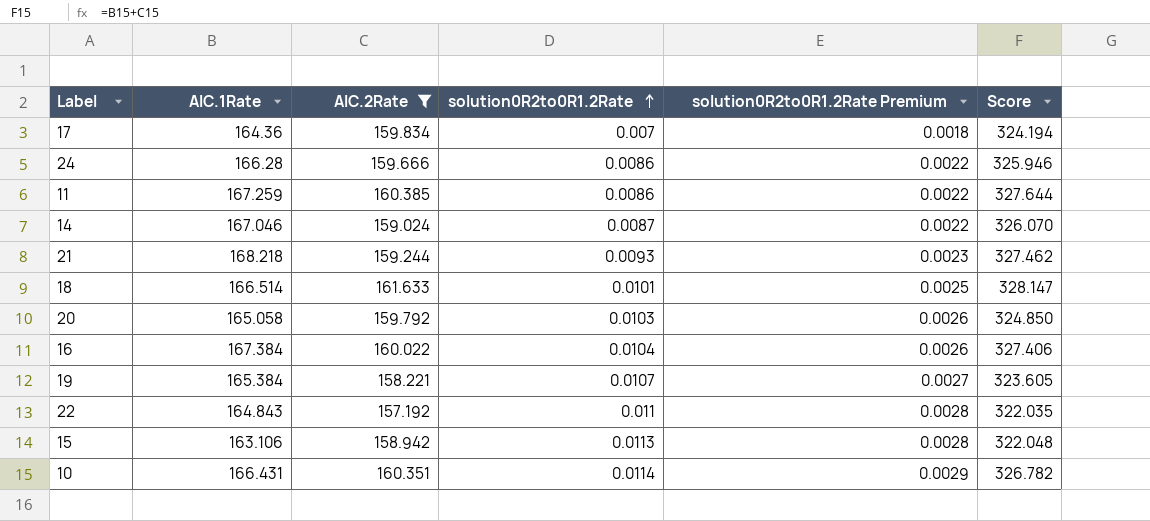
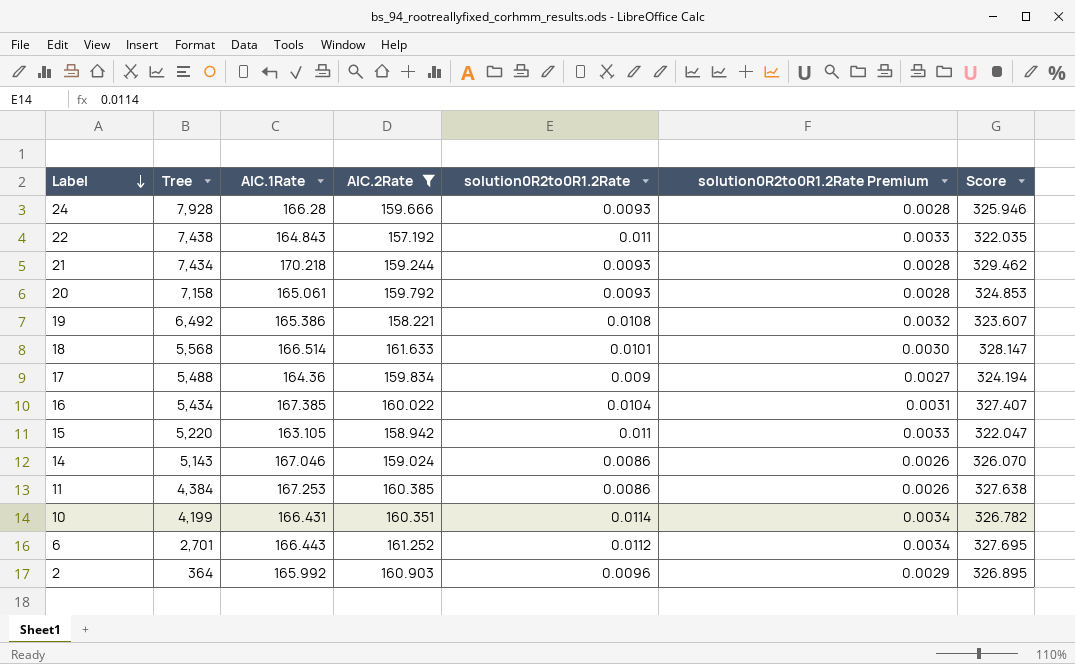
row order: solution0R2to0R1.2Rate ascending -> Label descending
column Tree | position: none -> 2
column solution0R2to0R1.2Rate Premium | formula: [solution0R2to0R1.2Rate] * 0.25 -> [solution0R2to0R1.2Rate] * 0.3
24 | solution0R2to0R1.2Rate: 0.0086 -> 0.0093
21 | AIC.1Rate: 168.218 -> 170.218
21 | Score: 327.462 -> 329.462
20 | AIC.1Rate: 165.058 -> 165.061
20 | solution0R2to0R1.2Rate: 0.0103 -> 0.0093
20 | Score: 324.850 -> 324.853
19 | AIC.1Rate: 165.384 -> 165.386
19 | solution0R2to0R1.2Rate: 0.0107 -> 0.0108
19 | Score: 323.605 -> 323.607
17 | solution0R2to0R1.2Rate: 0.007 -> 0.009
16 | AIC.1Rate: 167.384 -> 167.385
16 | Score: 327.406 -> 327.407
15 | AIC.1Rate: 163.106 -> 163.105
15 | solution0R2to0R1.2Rate: 0.0113 -> 0.011
15 | Score: 322.048 -> 322.047
14 | solution0R2to0R1.2Rate: 0.0087 -> 0.0086
11 | AIC.1Rate: 167.259 -> 167.253
11 | Score: 327.644 -> 327.638
row 6: none -> 2,701 | 166.443 | 161.252 | 0.0112 | 0.0034 | 327.695
row 2: none -> 364 | 165.992 | 160.903 | 0.0096 | 0.0029 | 326.895

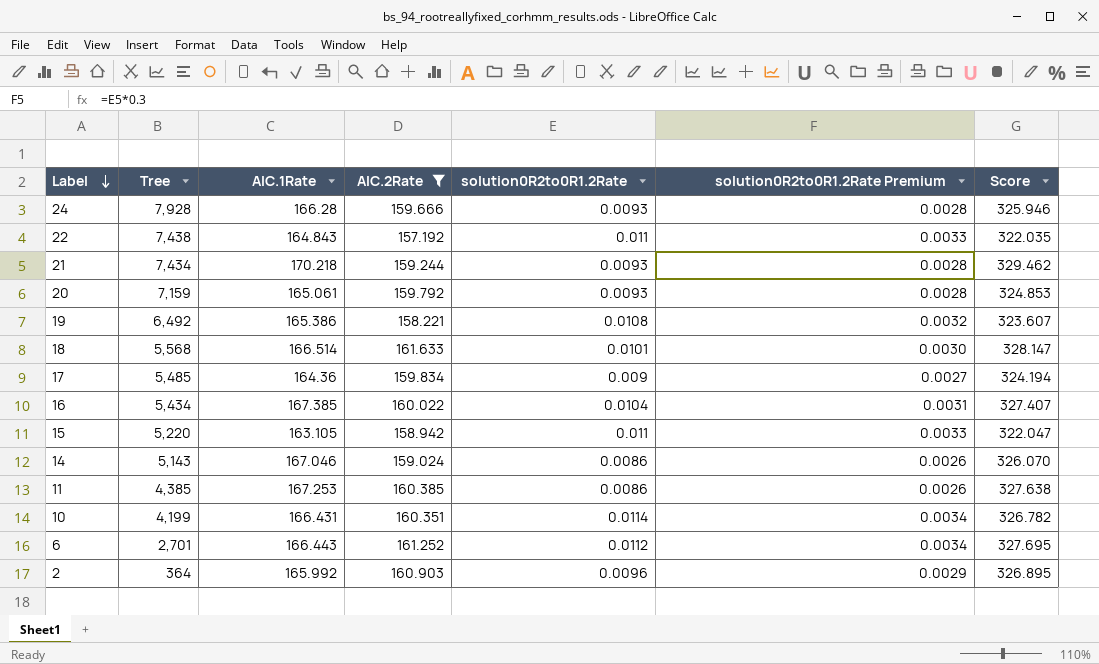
20 | Tree: 7,158 -> 7,159
17 | Tree: 5,488 -> 5,485
11 | Tree: 4,384 -> 4,385

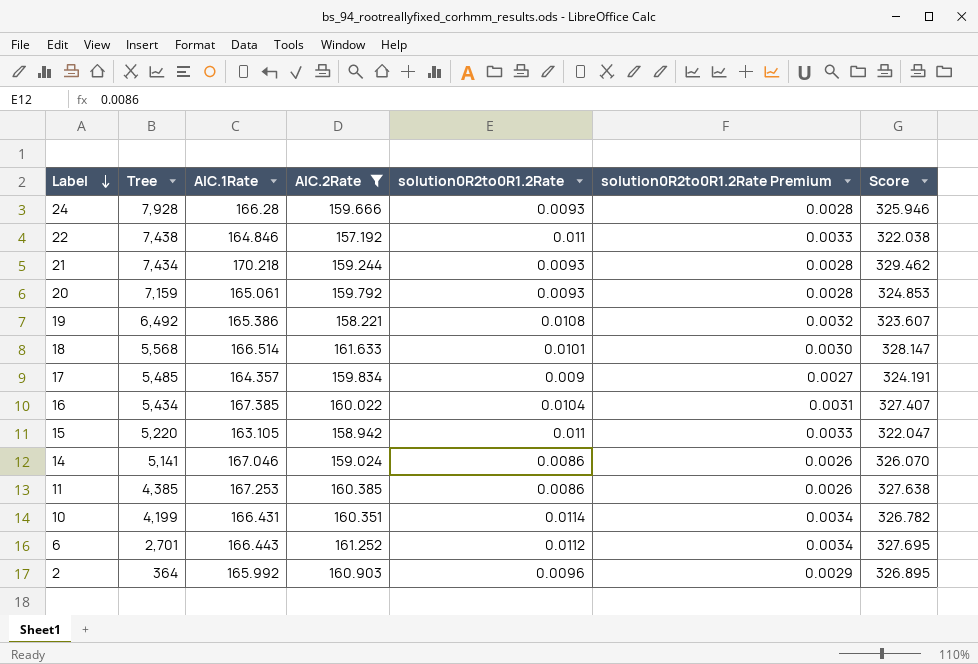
22 | AIC.1Rate: 164.843 -> 164.846
22 | Score: 322.035 -> 322.038
17 | AIC.1Rate: 164.36 -> 164.357
17 | Score: 324.194 -> 324.191
14 | Tree: 5,143 -> 5,141

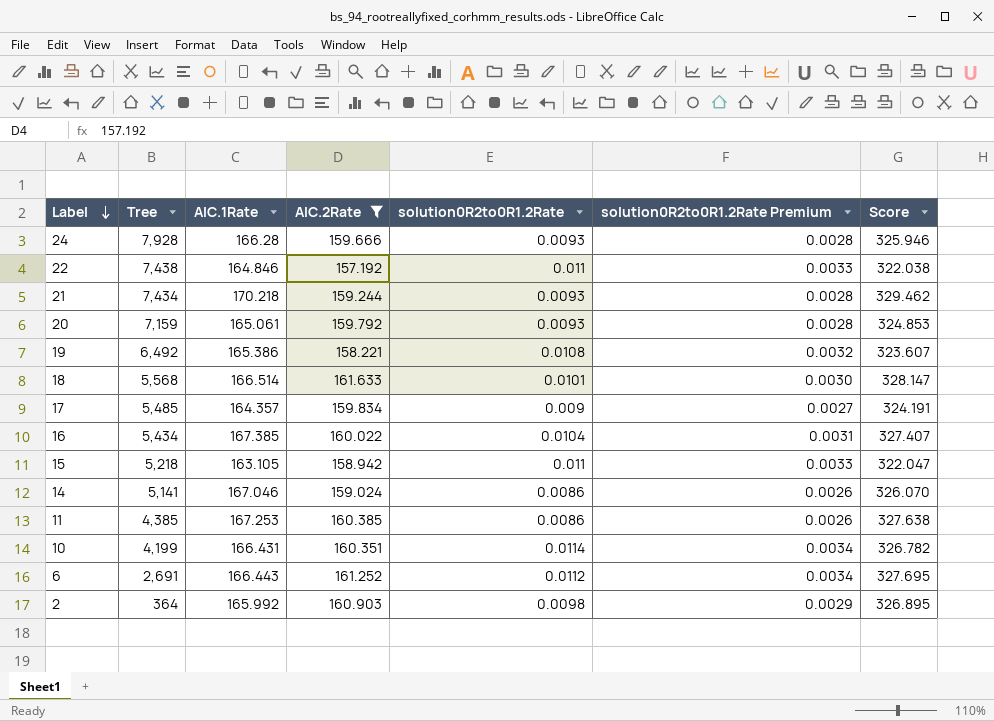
15 | Tree: 5,220 -> 5,218
6 | Tree: 2,701 -> 2,691
2 | solution0R2to0R1.2Rate: 0.0096 -> 0.0098

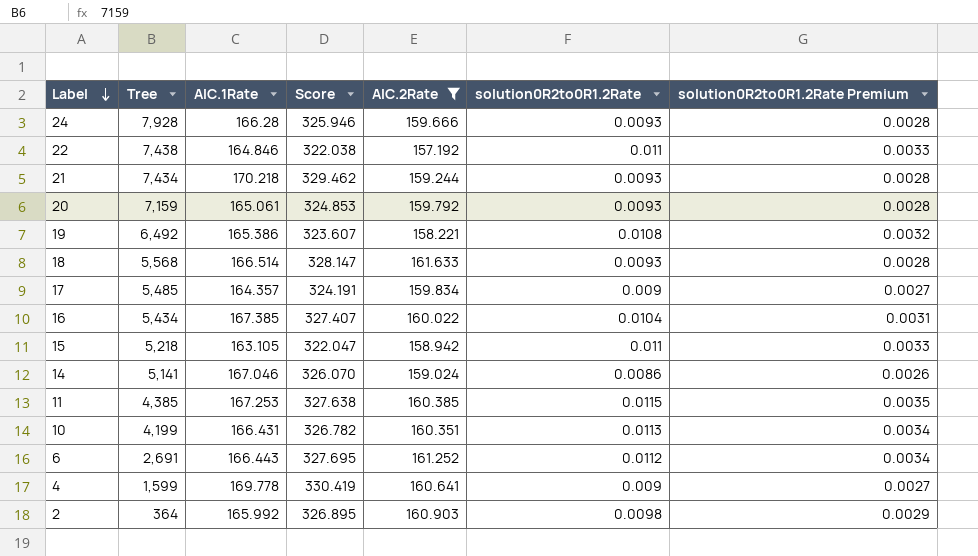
column Score | position: 7 -> 4
18 | solution0R2to0R1.2Rate: 0.0101 -> 0.0093
18 | solution0R2to0R1.2Rate Premium: 0.0030 -> 0.0028
11 | solution0R2to0R1.2Rate: 0.0086 -> 0.0115
11 | solution0R2to0R1.2Rate Premium: 0.0026 -> 0.0035
10 | solution0R2to0R1.2Rate: 0.0114 -> 0.0113
row 4: none -> 1,599 | 169.778 | 330.419 | 160.641 | 0.009 | 0.0027

